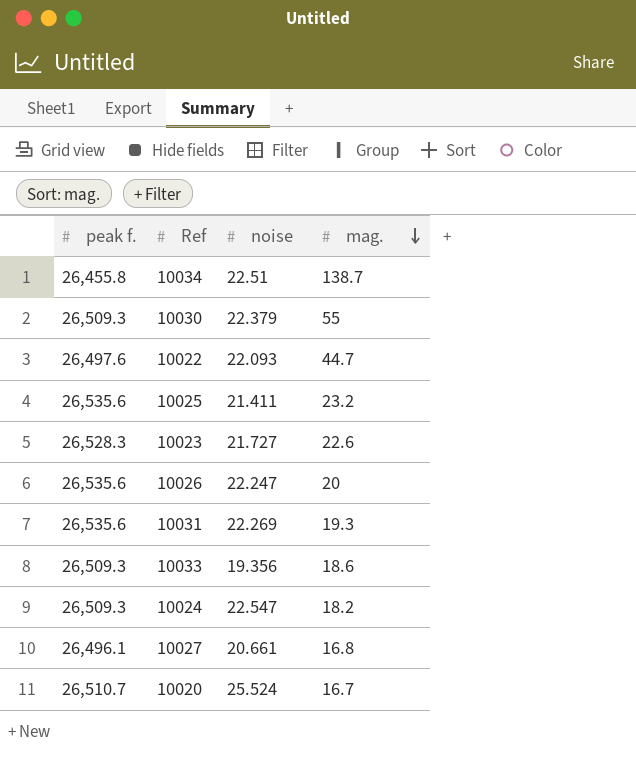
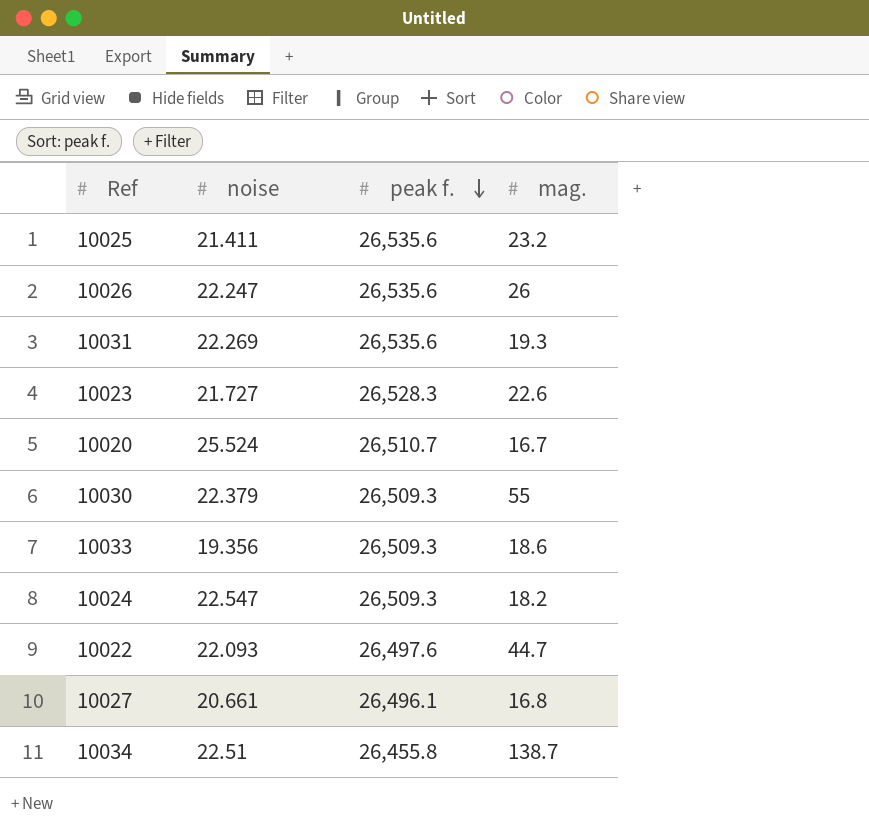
row order: mag. descending -> peak f. descending
column peak f. | position: 1 -> 3
10026 | mag.: 20 -> 26

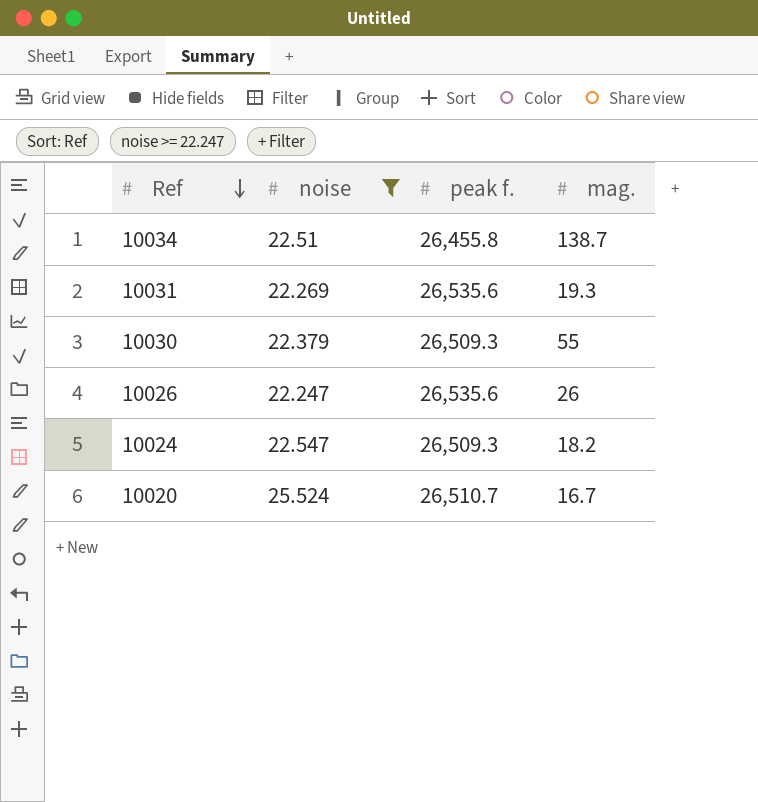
filter: none -> noise >= 22.247
row order: peak f. descending -> Ref descending

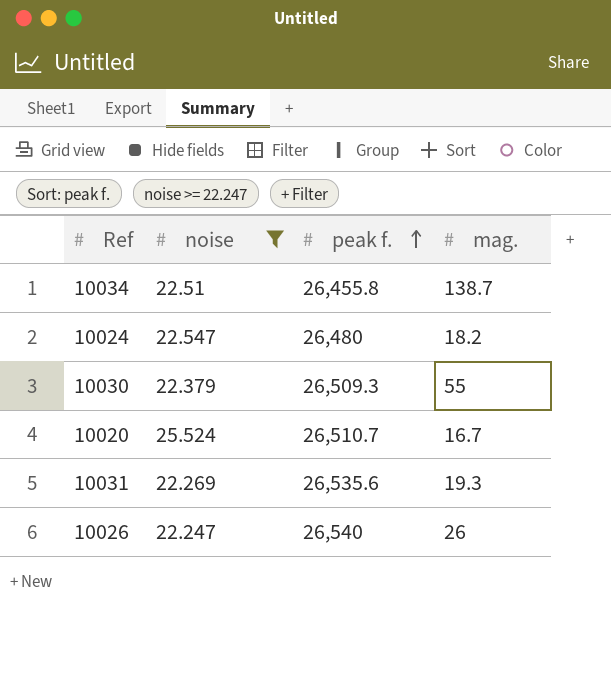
row order: Ref descending -> peak f. ascending
10024 | peak f.: 26,509.3 -> 26,480
10026 | peak f.: 26,535.6 -> 26,540

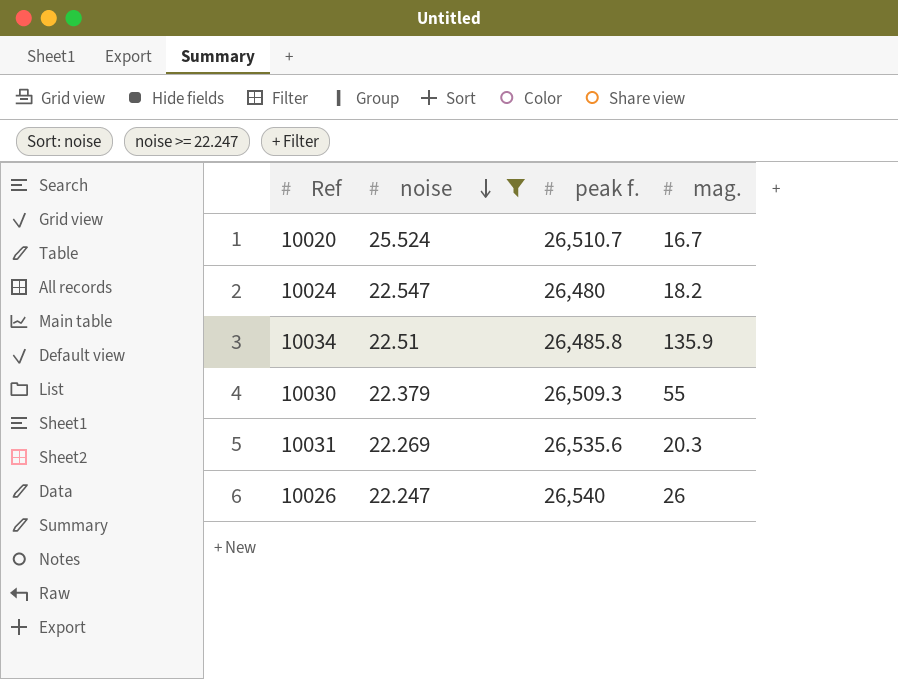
row order: peak f. ascending -> noise descending
10034 | peak f.: 26,455.8 -> 26,485.8
10034 | mag.: 138.7 -> 135.9
10031 | mag.: 19.3 -> 20.3

